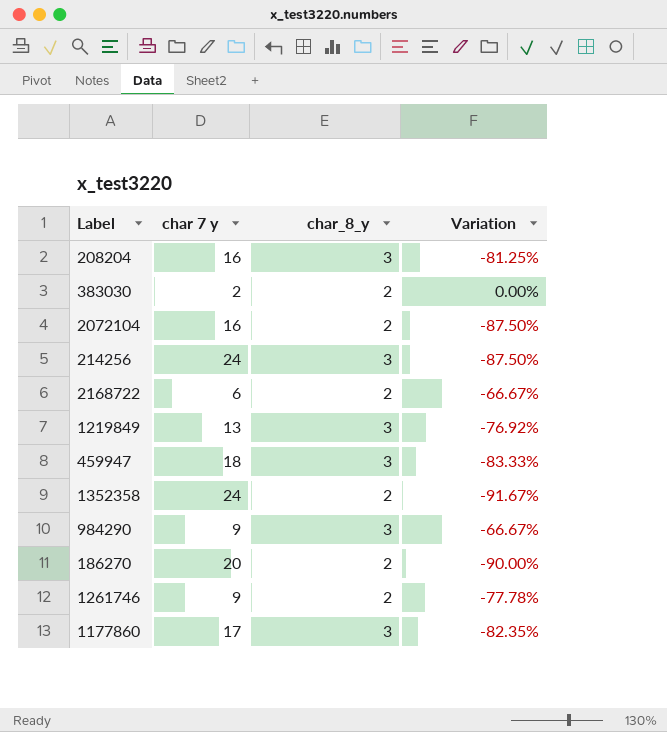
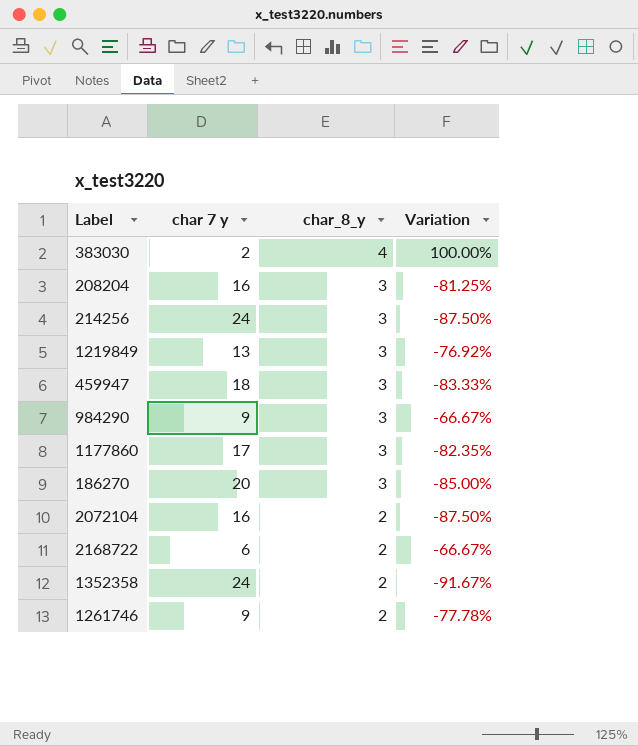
row order: none -> char_8_y descending
383030 | char_8_y: 2 -> 4
383030 | Variation: 0.00% -> 100.00%
186270 | char_8_y: 2 -> 3
186270 | Variation: -90.00% -> -85.00%

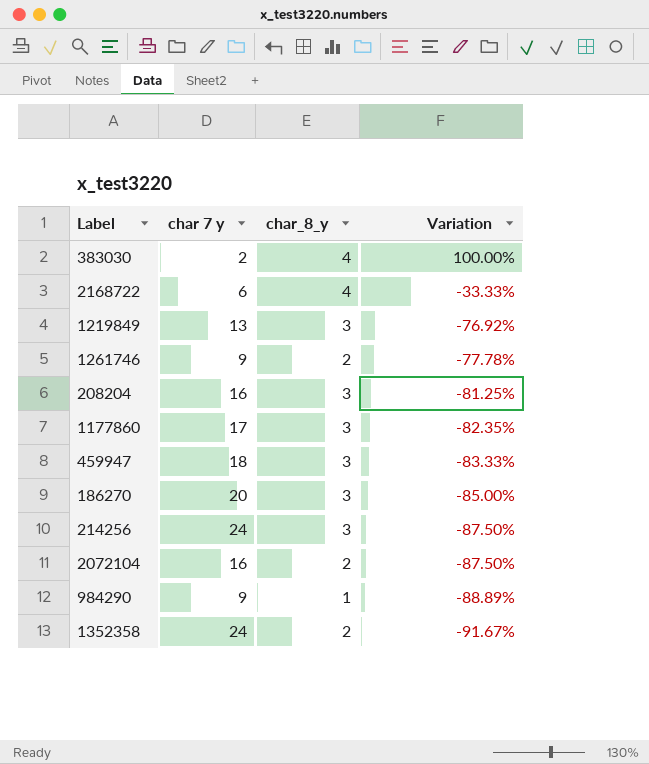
row order: char_8_y descending -> Variation descending
2168722 | char_8_y: 2 -> 4
2168722 | Variation: -66.67% -> -33.33%
984290 | char_8_y: 3 -> 1
984290 | Variation: -66.67% -> -88.89%

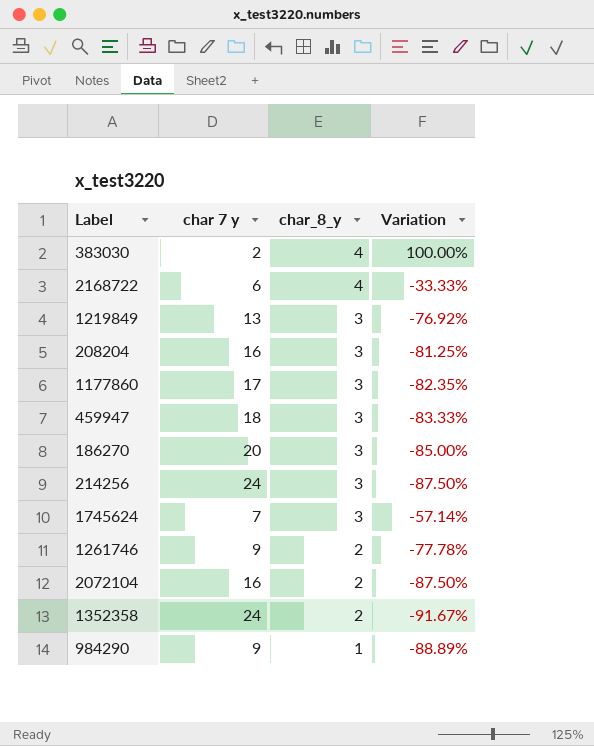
row order: Variation descending -> char_8_y descending
row 1745624: none -> 7 | 3 | -57.14%

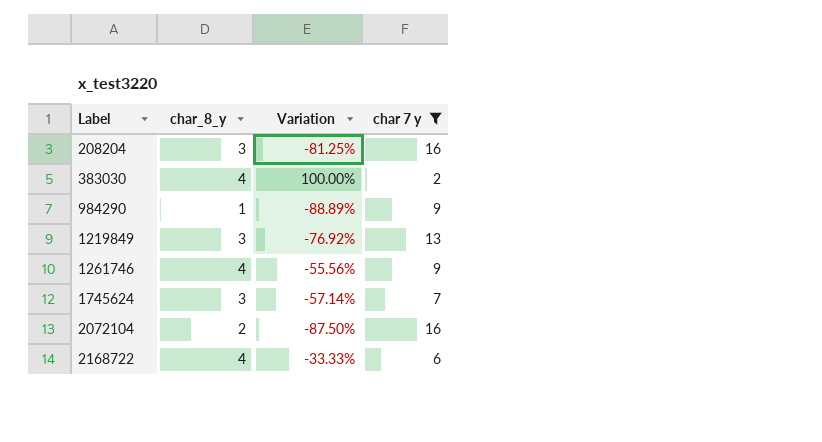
filter: none -> char 7 y <= 16
row order: char_8_y descending -> Label ascending
column char 7 y | position: 2 -> 4
1261746 | char_8_y: 2 -> 4
1261746 | Variation: -77.78% -> -55.56%

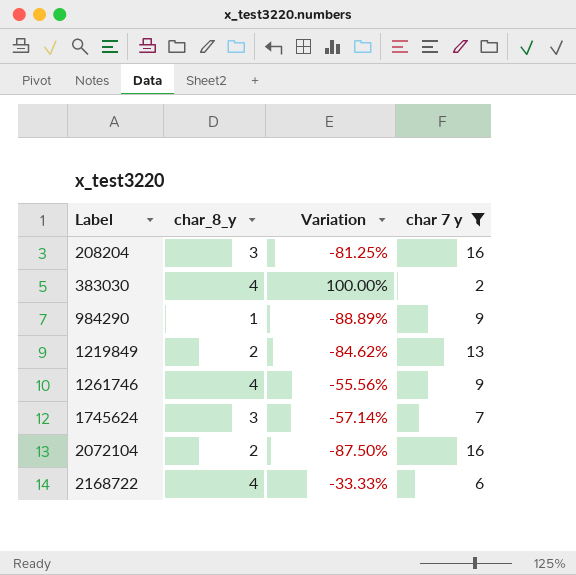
1219849 | char_8_y: 3 -> 2
1219849 | Variation: -76.92% -> -84.62%

